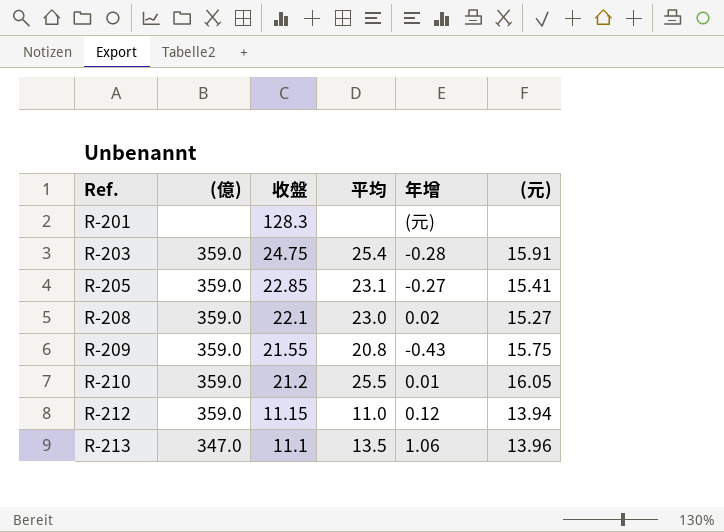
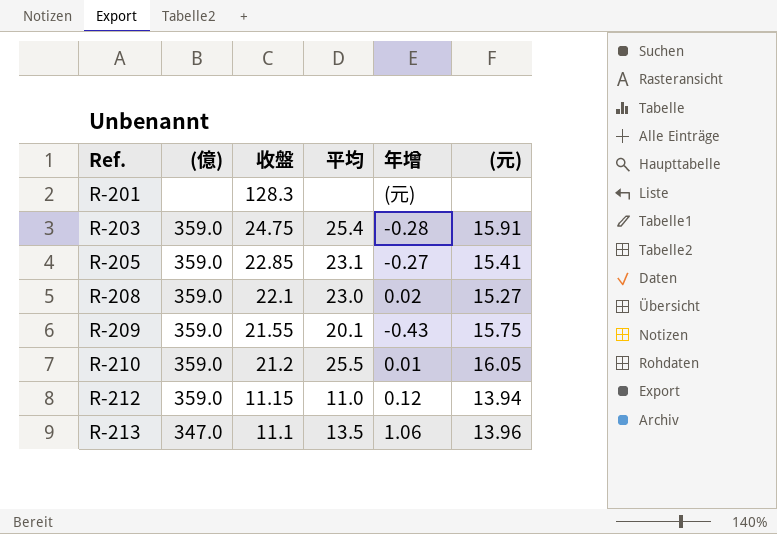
R-209 | 平均: 20.8 -> 20.1

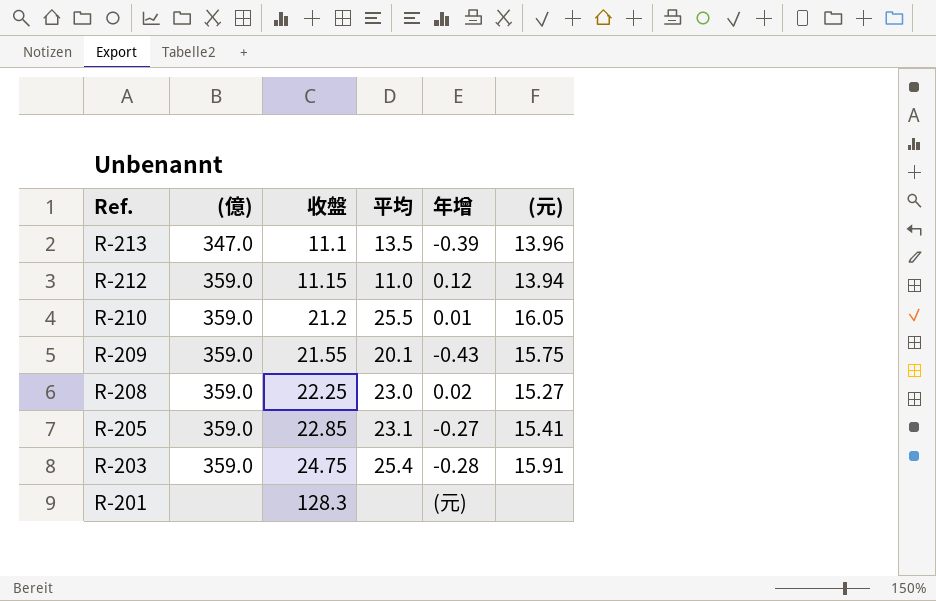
row order: Ref. ascending -> Ref. descending
R-213 | 年增: 1.06 -> -0.39
R-208 | 收盤: 22.1 -> 22.25

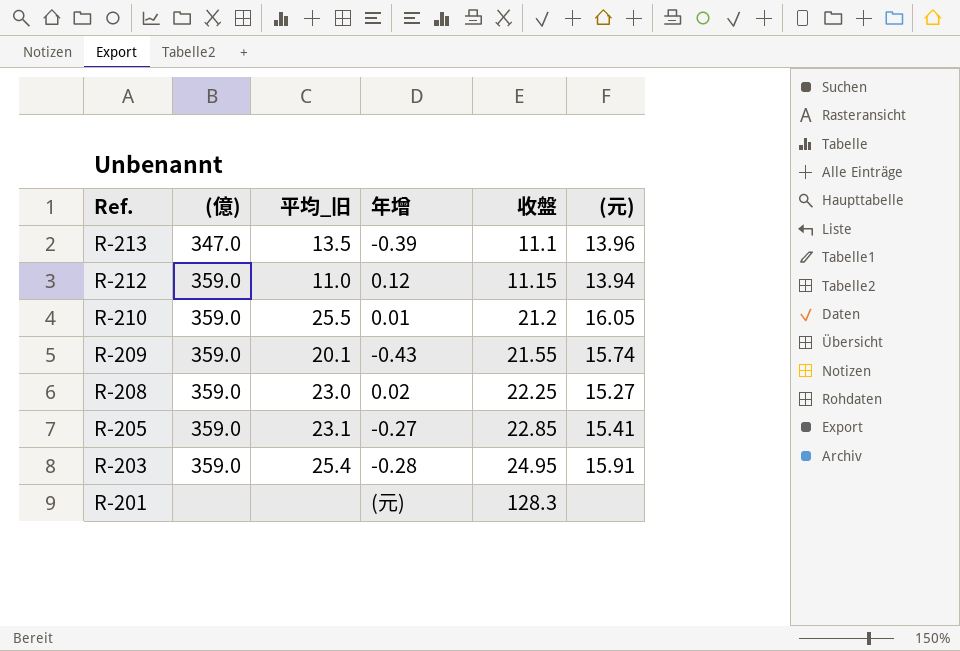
column name: 平均 -> 平均_旧
column 收盤 | position: 3 -> 5
R-209 | (元): 15.75 -> 15.74
R-203 | 收盤: 24.75 -> 24.95

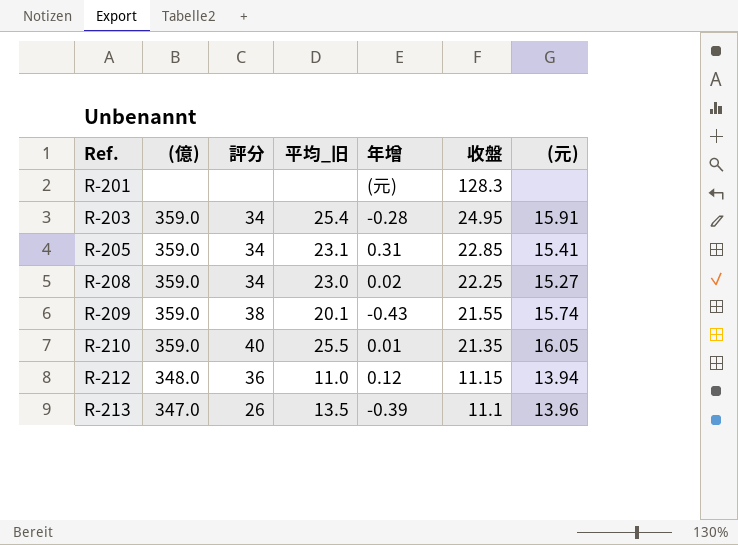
row order: Ref. descending -> Ref. ascending
column 評分 | position: none -> 3
R-205 | 年增: -0.27 -> 0.31
R-210 | 收盤: 21.2 -> 21.35
R-212 | (億): 359.0 -> 348.0

